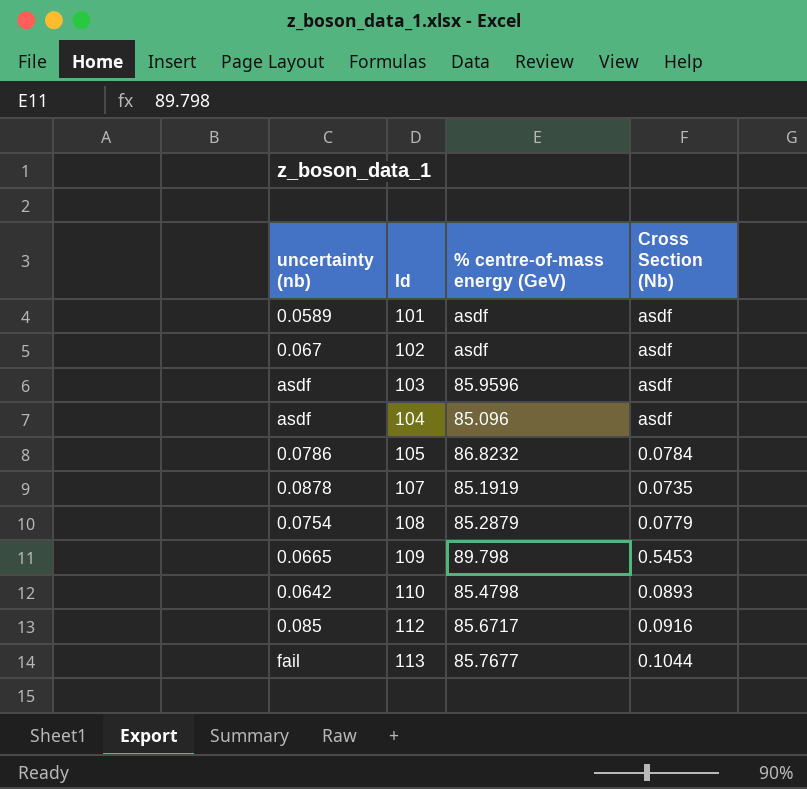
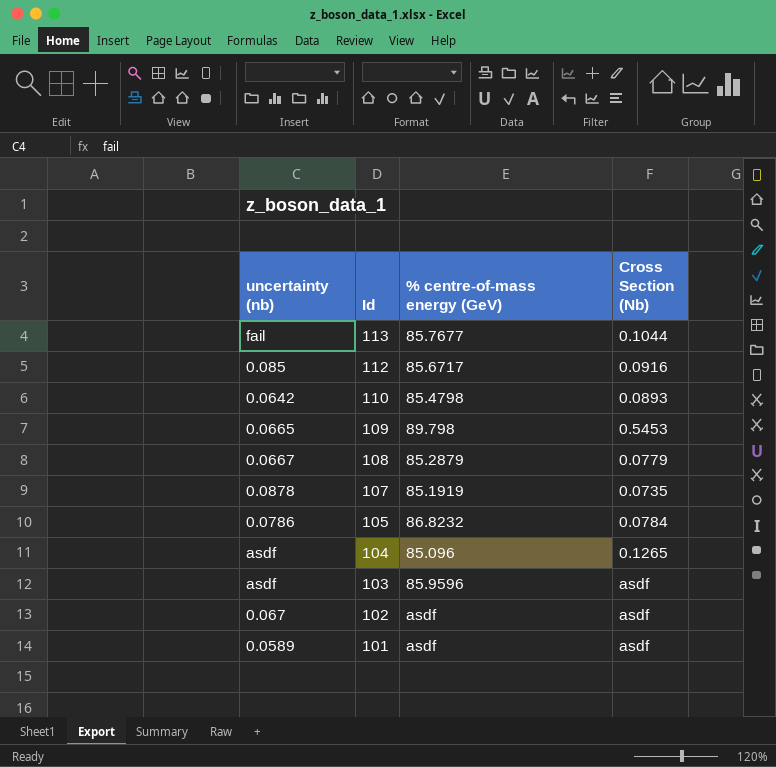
row order: Id ascending -> Id descending
108 | uncertainty (nb): 0.0754 -> 0.0667
104 | Cross Section (Nb): asdf -> 0.1265

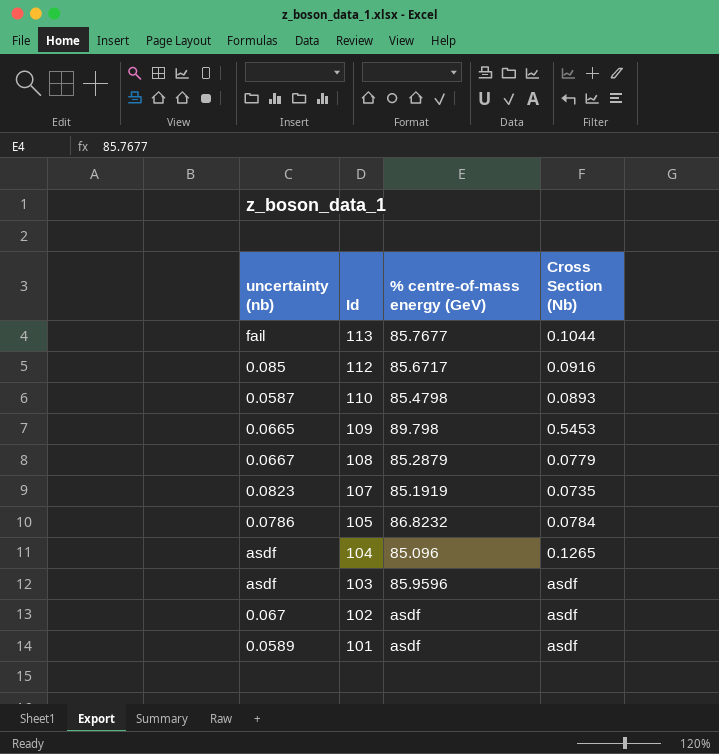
110 | uncertainty (nb): 0.0642 -> 0.0587
107 | uncertainty (nb): 0.0878 -> 0.0823

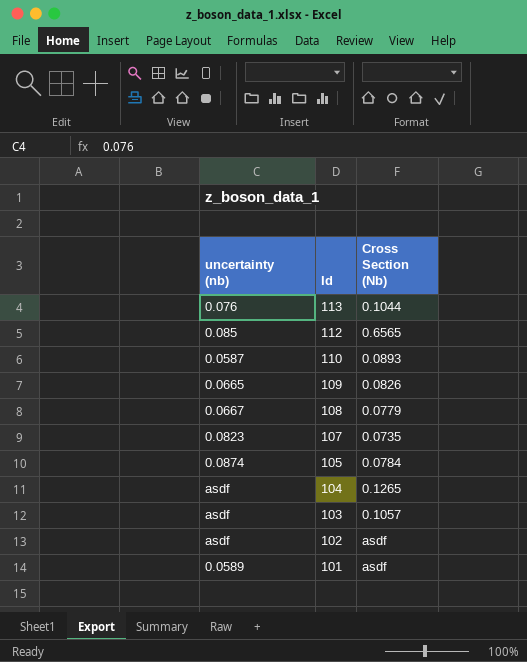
column % centre-of-mass energy (GeV) | position: 3 -> none
113 | uncertainty (nb): fail -> 0.076
112 | Cross Section (Nb): 0.0916 -> 0.6565
109 | Cross Section (Nb): 0.5453 -> 0.0826
105 | uncertainty (nb): 0.0786 -> 0.0874
103 | Cross Section (Nb): asdf -> 0.1057
102 | uncertainty (nb): 0.067 -> asdf

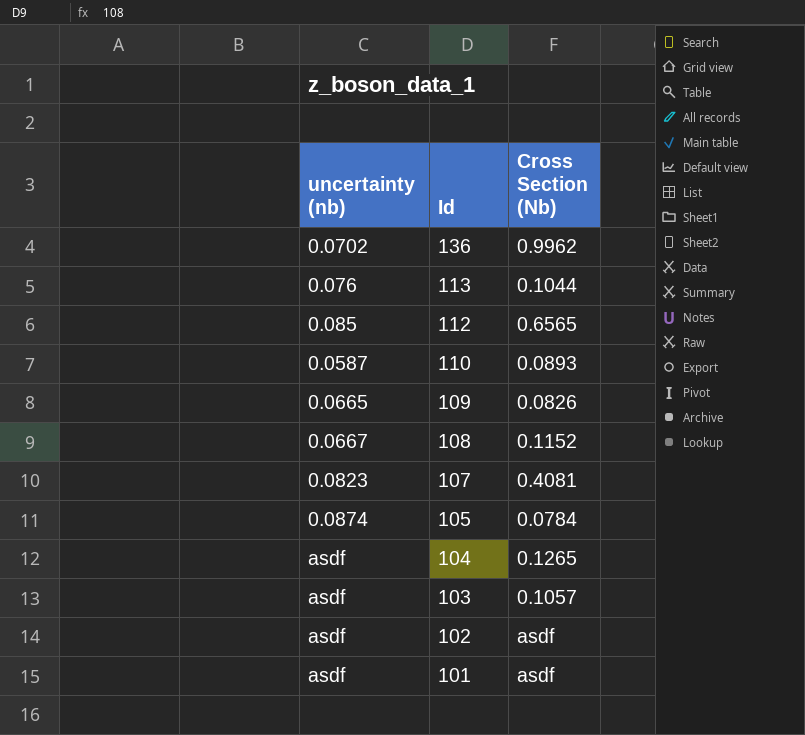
row 136: none -> 0.0702 | 0.9962
108 | Cross Section (Nb): 0.0779 -> 0.1152
107 | Cross Section (Nb): 0.0735 -> 0.4081
101 | uncertainty (nb): 0.0589 -> asdf

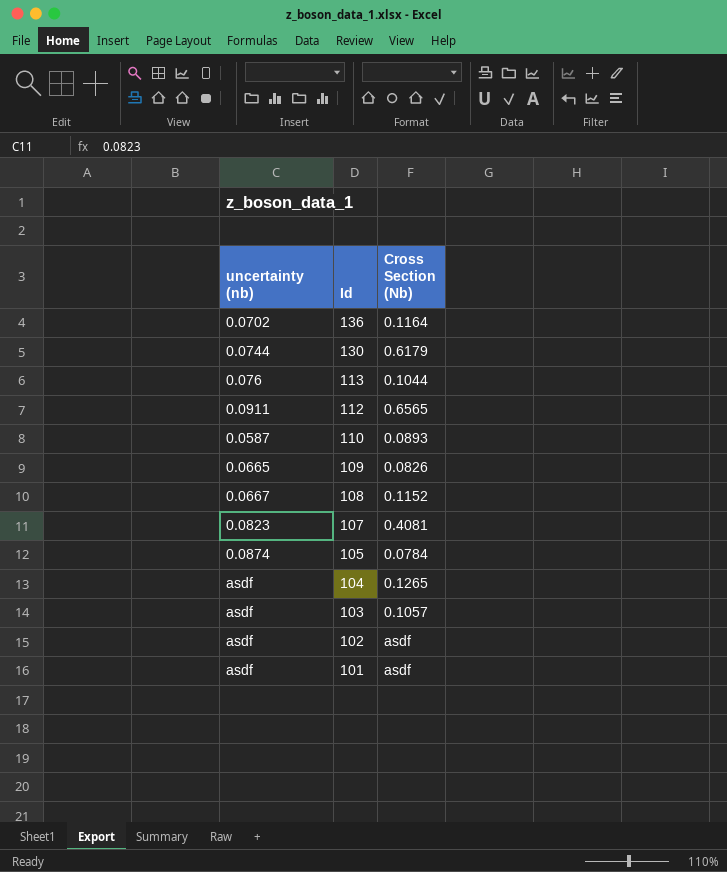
136 | Cross Section (Nb): 0.9962 -> 0.1164
row 130: none -> 0.0744 | 0.6179
112 | uncertainty (nb): 0.085 -> 0.0911

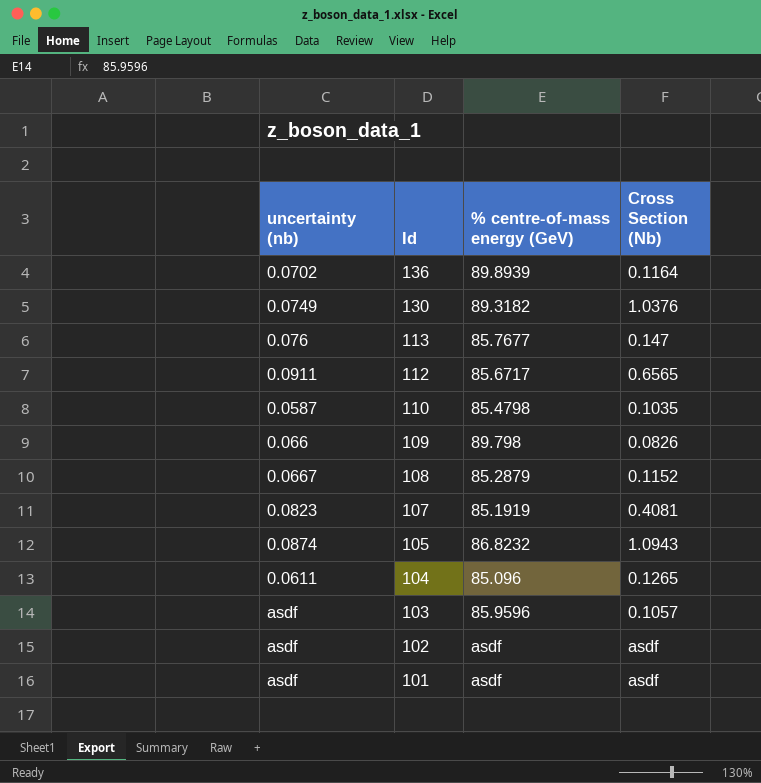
column % centre-of-mass energy (GeV) | position: none -> 3
130 | uncertainty (nb): 0.0744 -> 0.0749
130 | Cross Section (Nb): 0.6179 -> 1.0376
113 | Cross Section (Nb): 0.1044 -> 0.147
110 | Cross Section (Nb): 0.0893 -> 0.1035
109 | uncertainty (nb): 0.0665 -> 0.066
105 | Cross Section (Nb): 0.0784 -> 1.0943
104 | uncertainty (nb): asdf -> 0.0611

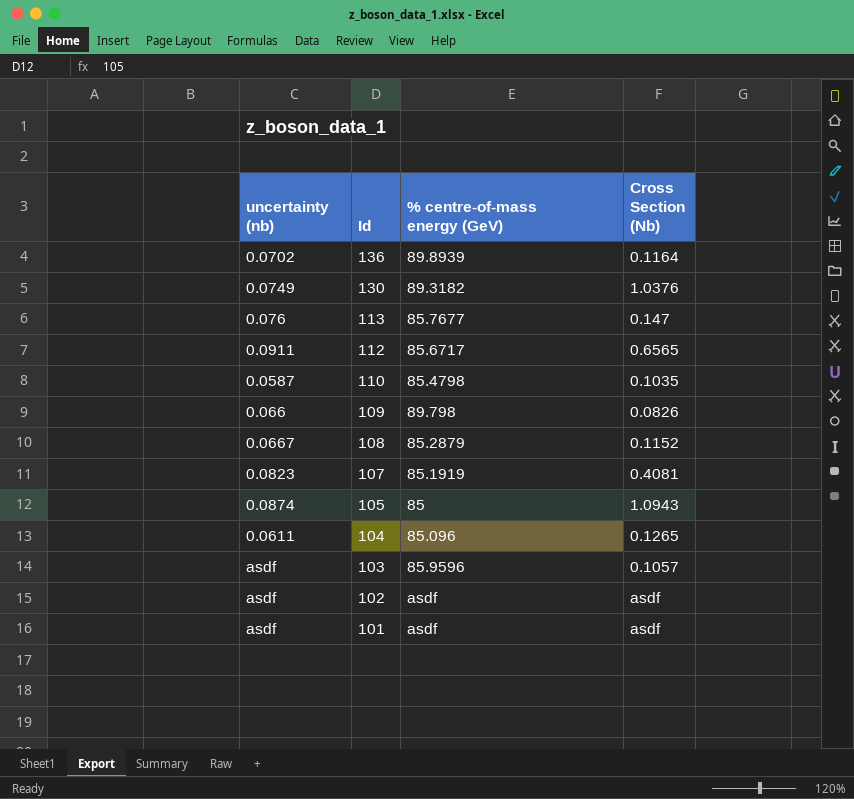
105 | % centre-of-mass energy (GeV): 86.8232 -> 85

